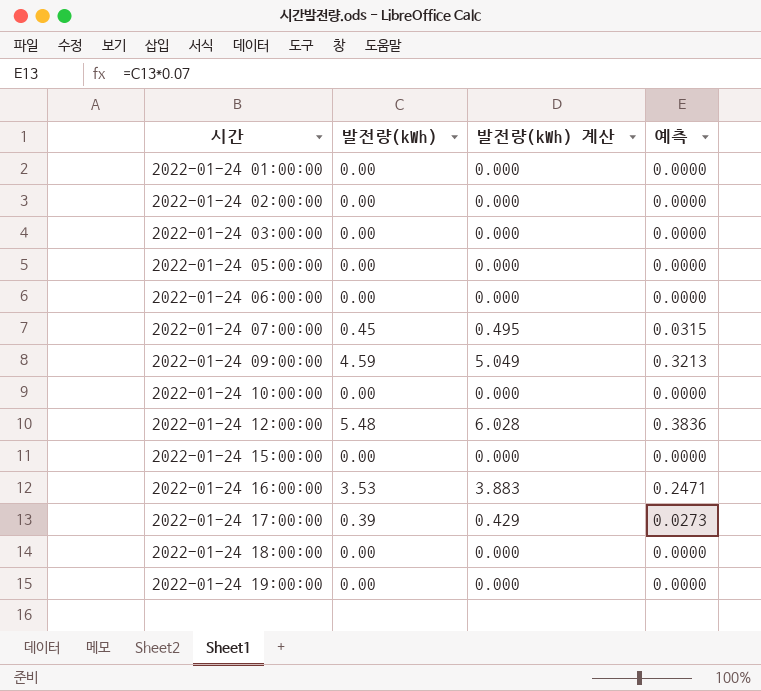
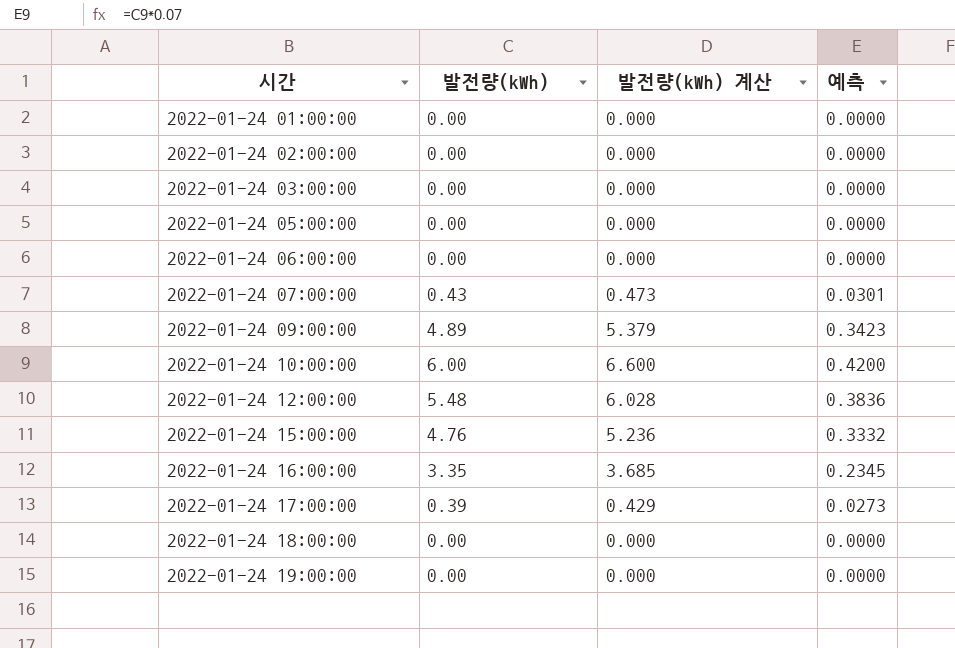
2022-01-24 07:00:00 | 발전량(kWh): 0.45 -> 0.43
2022-01-24 07:00:00 | 발전량(kWh) 계산: 0.495 -> 0.473
2022-01-24 07:00:00 | 예측: 0.0315 -> 0.0301
2022-01-24 09:00:00 | 발전량(kWh): 4.59 -> 4.89
2022-01-24 09:00:00 | 발전량(kWh) 계산: 5.049 -> 5.379
2022-01-24 09:00:00 | 예측: 0.3213 -> 0.3423
2022-01-24 10:00:00 | 발전량(kWh): 0.00 -> 6.00
2022-01-24 10:00:00 | 발전량(kWh) 계산: 0.000 -> 6.600
2022-01-24 10:00:00 | 예측: 0.0000 -> 0.4200
2022-01-24 15:00:00 | 발전량(kWh): 0.00 -> 4.76
2022-01-24 15:00:00 | 발전량(kWh) 계산: 0.000 -> 5.236
2022-01-24 15:00:00 | 예측: 0.0000 -> 0.3332
2022-01-24 16:00:00 | 발전량(kWh): 3.53 -> 3.35
2022-01-24 16:00:00 | 발전량(kWh) 계산: 3.883 -> 3.685
2022-01-24 16:00:00 | 예측: 0.2471 -> 0.2345

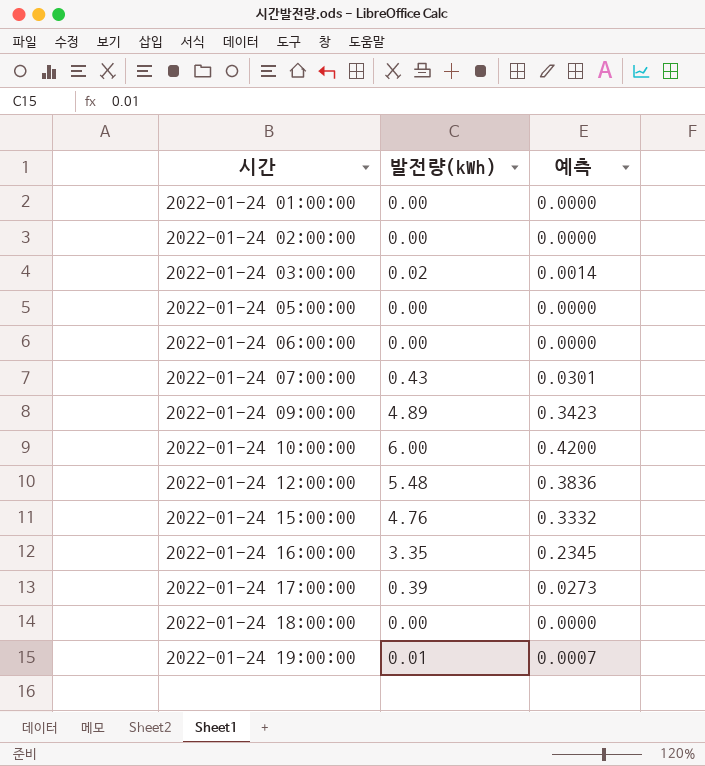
column 발전량(kWh) 계산 | formula: [발전량(kWh)] * 1.1 -> none
2022-01-24 03:00:00 | 발전량(kWh): 0.00 -> 0.02
2022-01-24 03:00:00 | 예측: 0.0000 -> 0.0014
2022-01-24 19:00:00 | 발전량(kWh): 0.00 -> 0.01
2022-01-24 19:00:00 | 예측: 0.0000 -> 0.0007

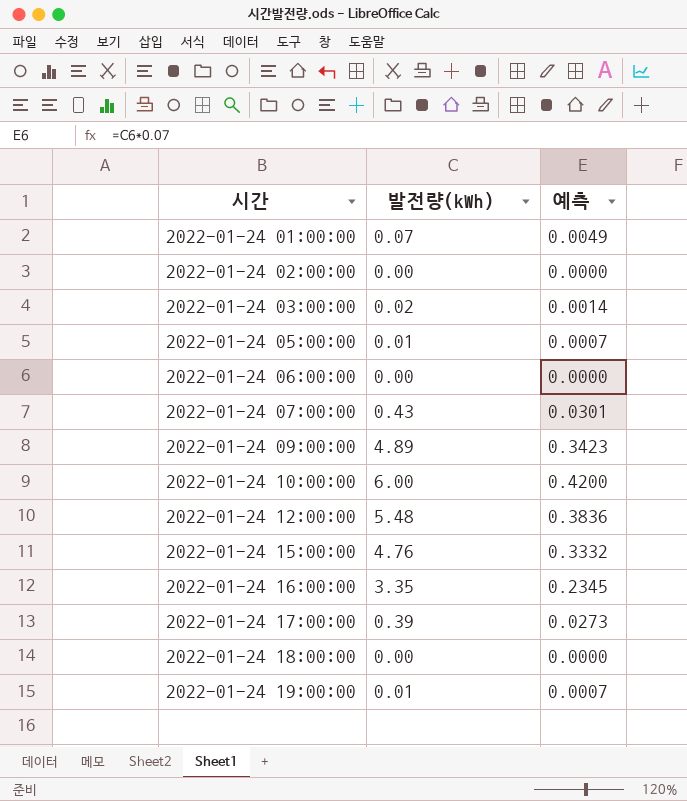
2022-01-24 01:00:00 | 발전량(kWh): 0.00 -> 0.07
2022-01-24 01:00:00 | 예측: 0.0000 -> 0.0049
2022-01-24 05:00:00 | 발전량(kWh): 0.00 -> 0.01
2022-01-24 05:00:00 | 예측: 0.0000 -> 0.0007

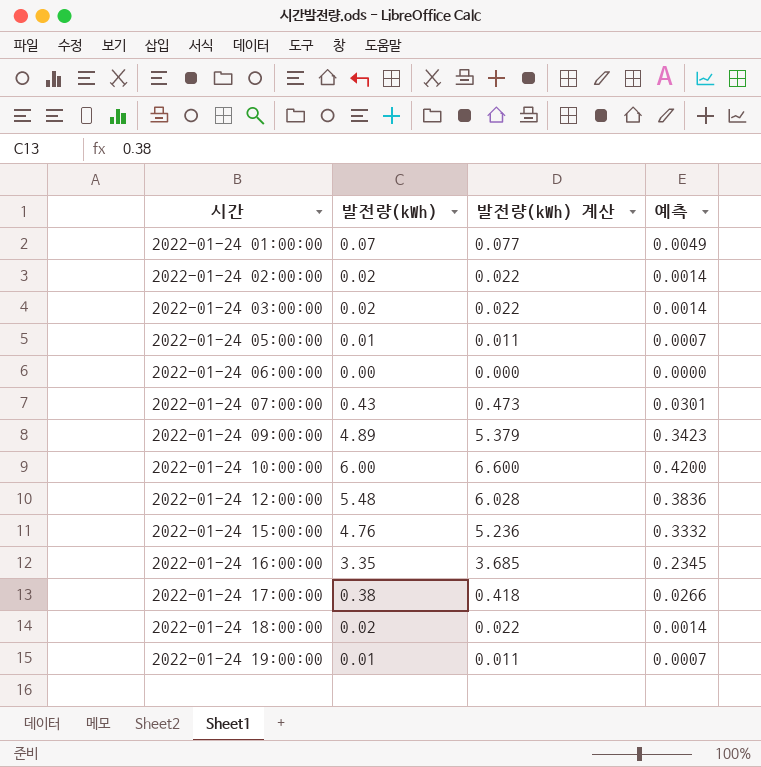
column 발전량(kWh) 계산 | formula: none -> [발전량(kWh)] * 1.1
2022-01-24 02:00:00 | 발전량(kWh): 0.00 -> 0.02
2022-01-24 02:00:00 | 예측: 0.0000 -> 0.0014
2022-01-24 17:00:00 | 발전량(kWh): 0.39 -> 0.38
2022-01-24 17:00:00 | 예측: 0.0273 -> 0.0266
2022-01-24 18:00:00 | 발전량(kWh): 0.00 -> 0.02
2022-01-24 18:00:00 | 예측: 0.0000 -> 0.0014

